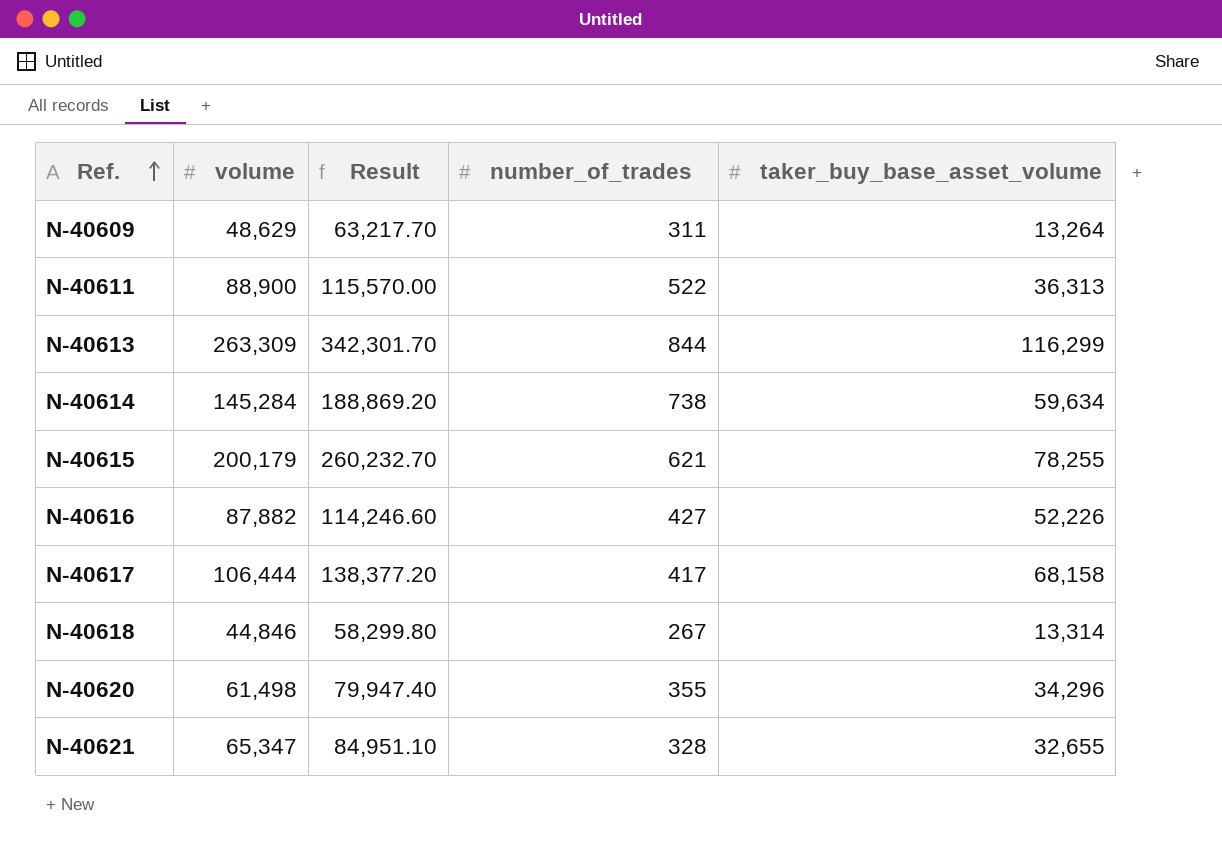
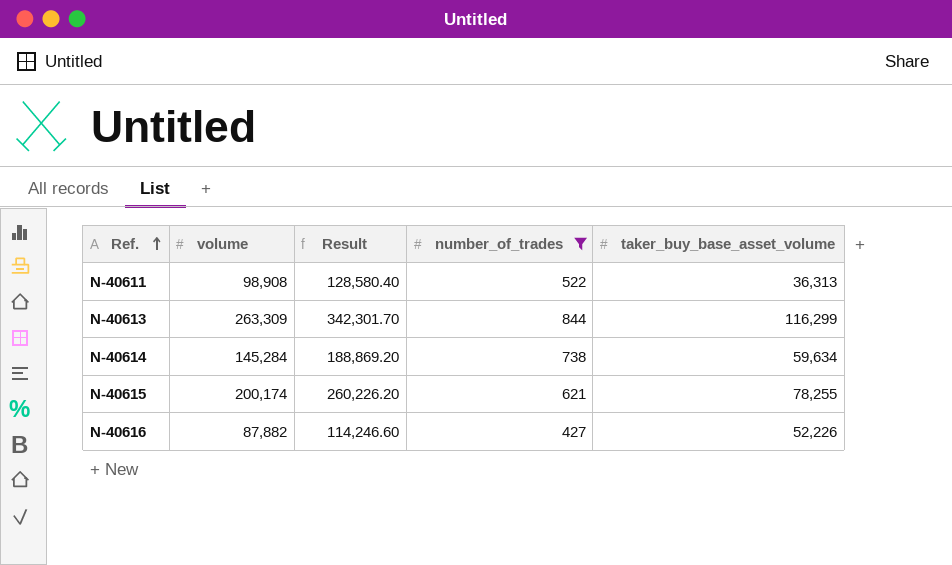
filter: none -> number_of_trades >= 427
N-40611 | volume: 88,900 -> 98,908
N-40611 | Result: 115,570.00 -> 128,580.40
N-40615 | volume: 200,179 -> 200,174
N-40615 | Result: 260,232.70 -> 260,226.20

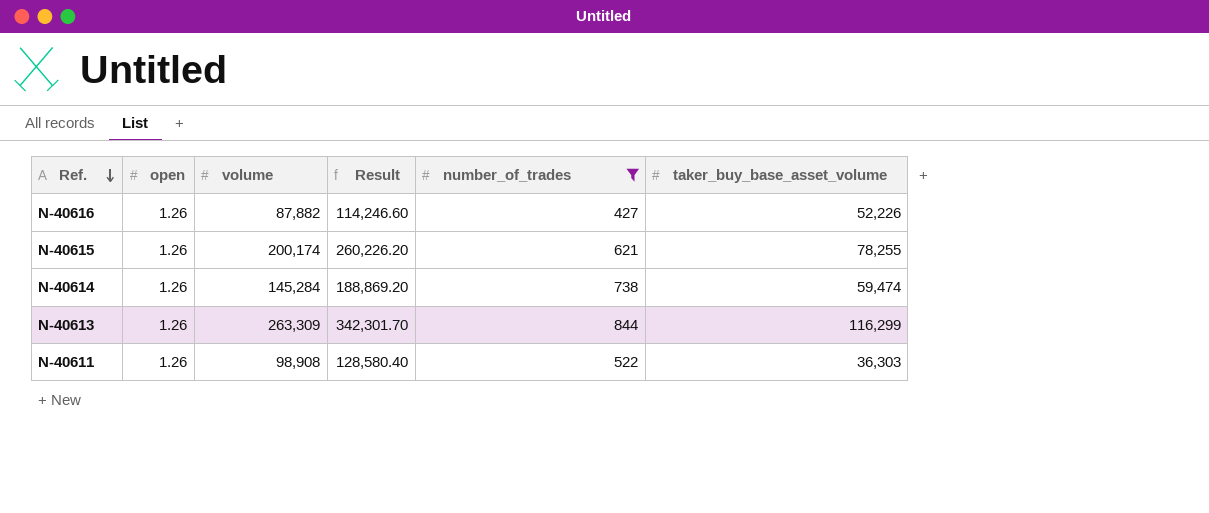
row order: Ref. ascending -> Ref. descending
column open | position: none -> 2
N-40614 | taker_buy_base_asset_volume: 59,634 -> 59,474
N-40611 | taker_buy_base_asset_volume: 36,313 -> 36,303

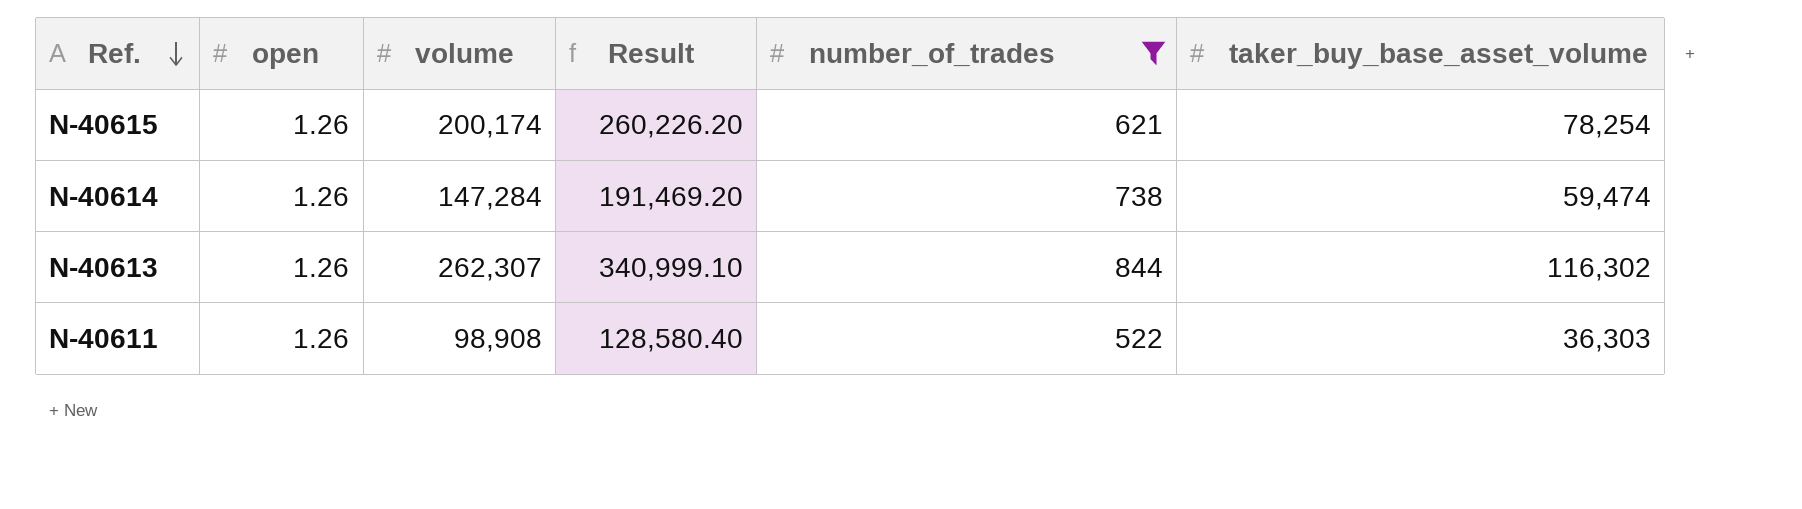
row N-40616: 1.26 | 87,882 | 114,246.60 | 427 | 52,226 -> none
N-40615 | taker_buy_base_asset_volume: 78,255 -> 78,254
N-40614 | volume: 145,284 -> 147,284
N-40614 | Result: 188,869.20 -> 191,469.20
N-40613 | volume: 263,309 -> 262,307
N-40613 | Result: 342,301.70 -> 340,999.10
N-40613 | taker_buy_base_asset_volume: 116,299 -> 116,302

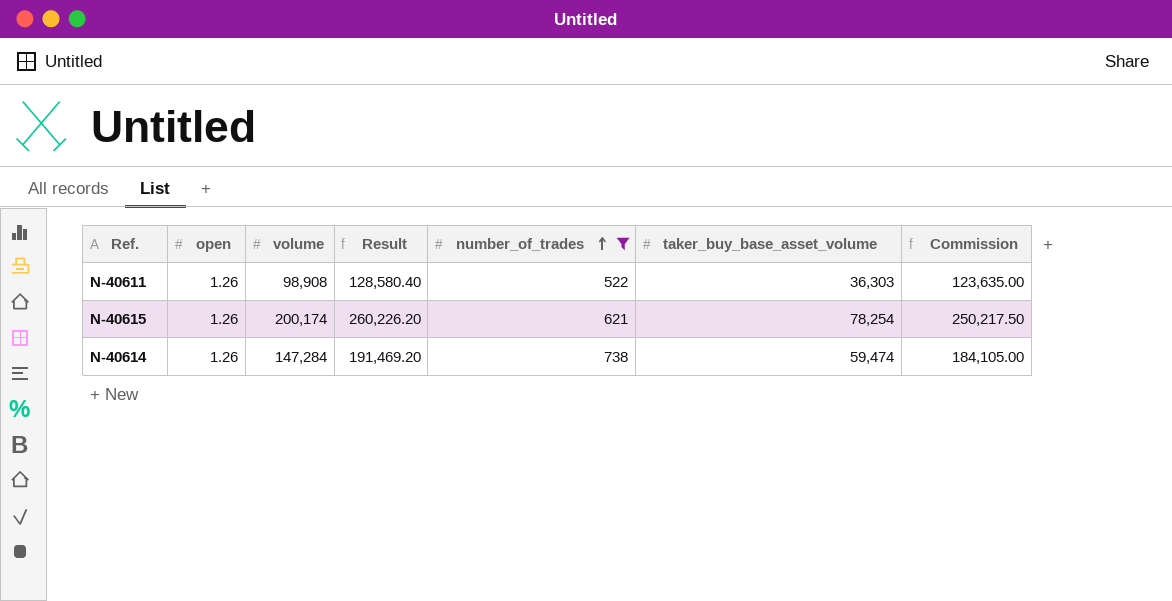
row order: Ref. descending -> number_of_trades ascending
column Commission | formula: none -> [volume] * 1.25
row N-40613: 1.26 | 262,307 | 340,999.10 | 844 | 116,302 -> none

